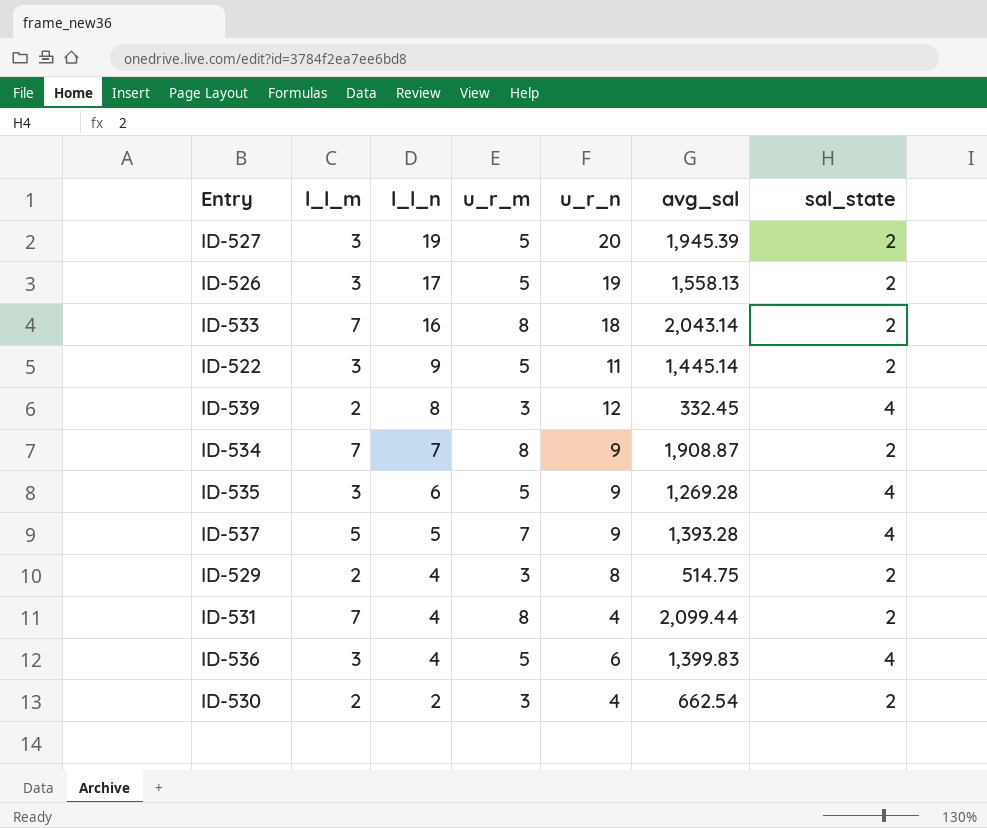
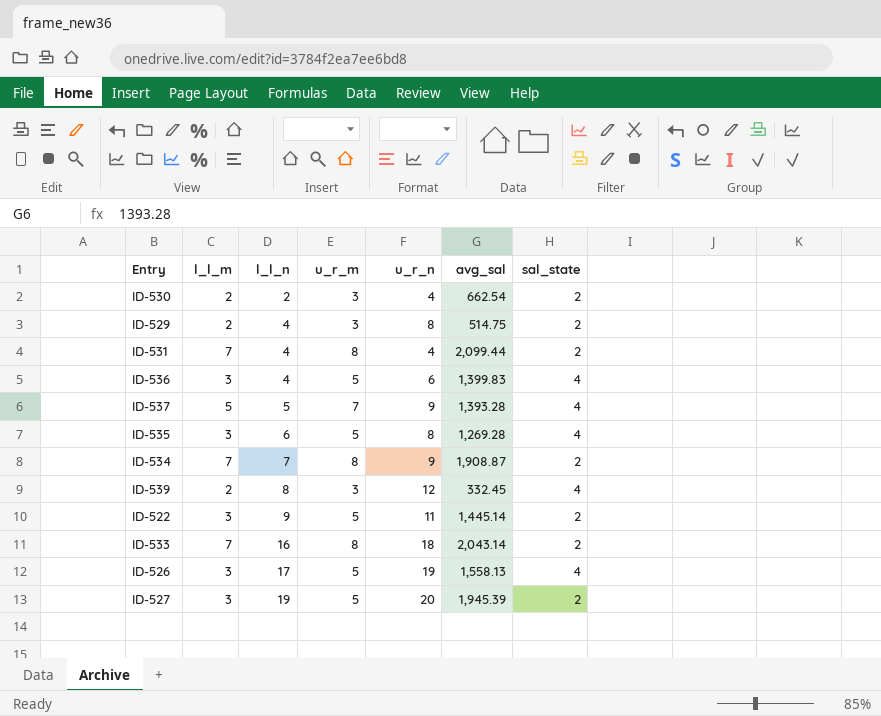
row order: l_l_n descending -> l_l_n ascending
ID-535 | u_r_n: 9 -> 8
ID-526 | sal_state: 2 -> 4

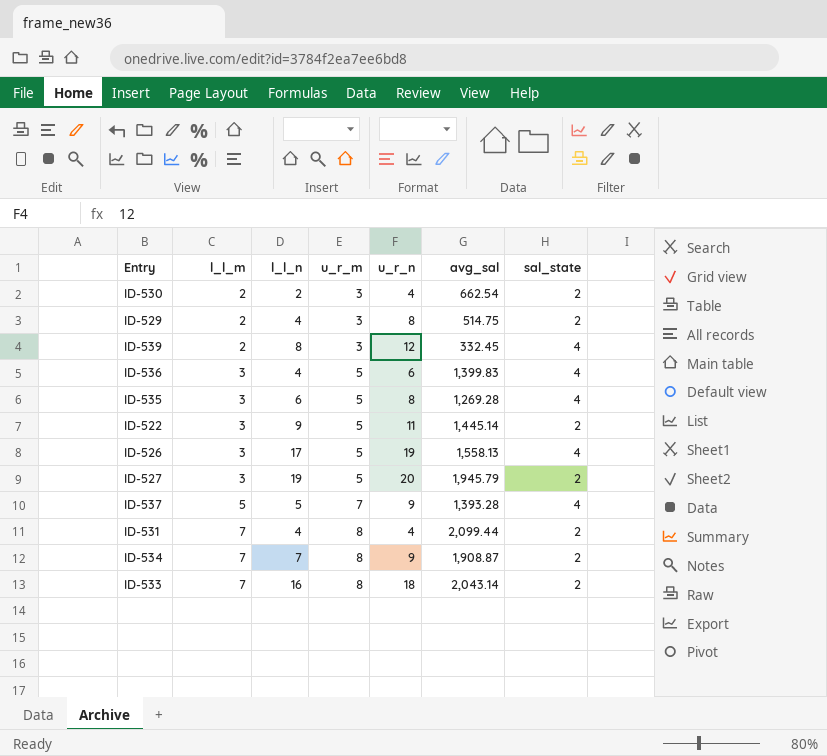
row order: l_l_n ascending -> l_l_m ascending
ID-527 | avg_sal: 1,945.39 -> 1,945.79

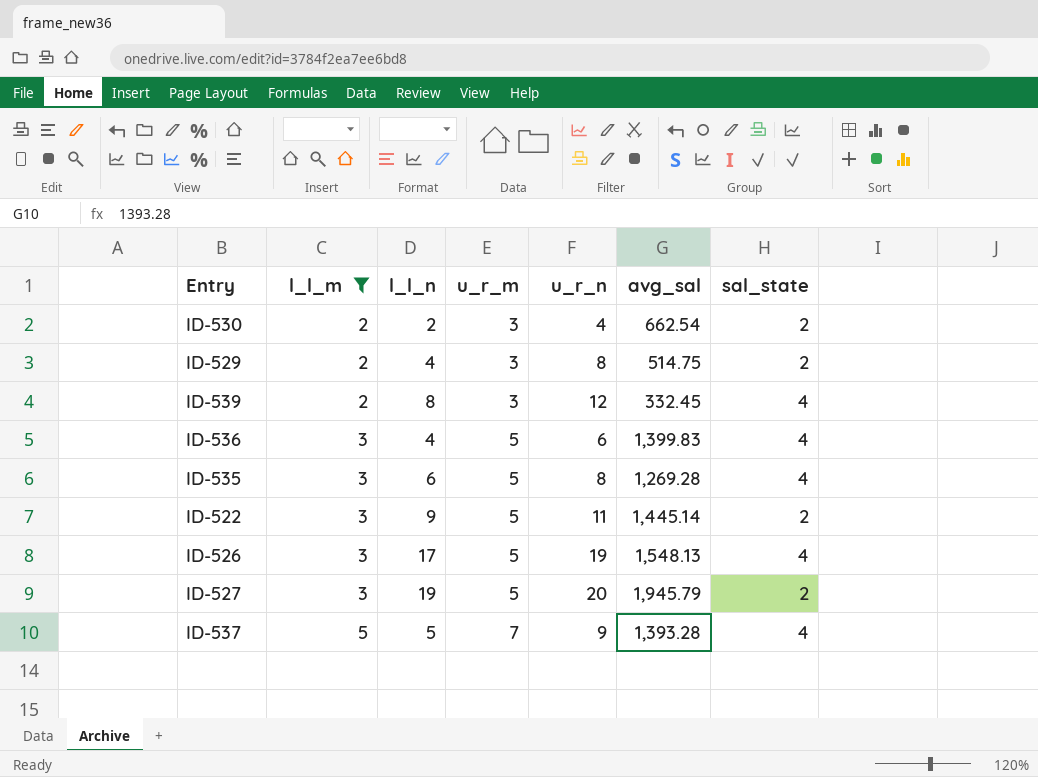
filter: none -> l_l_m != 7
ID-526 | avg_sal: 1,558.13 -> 1,548.13

